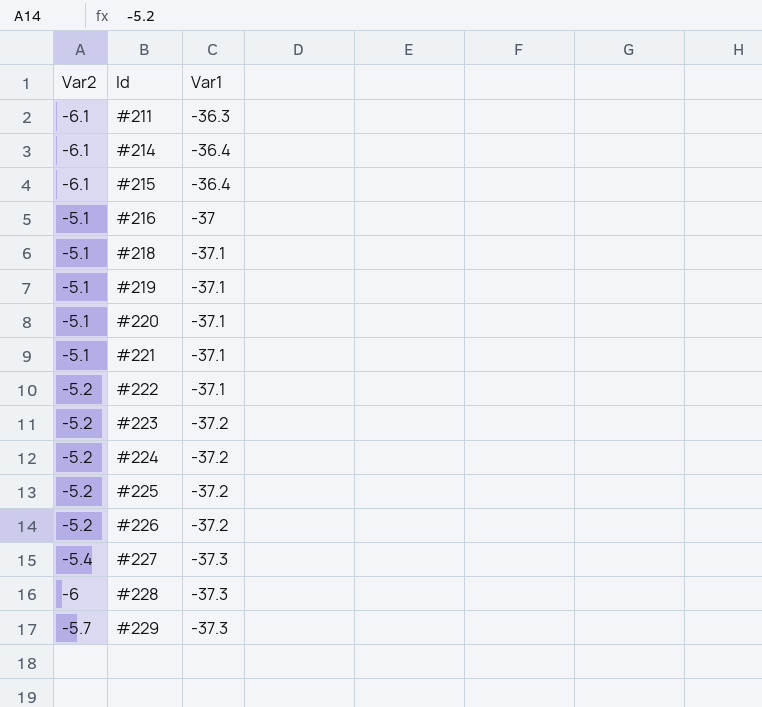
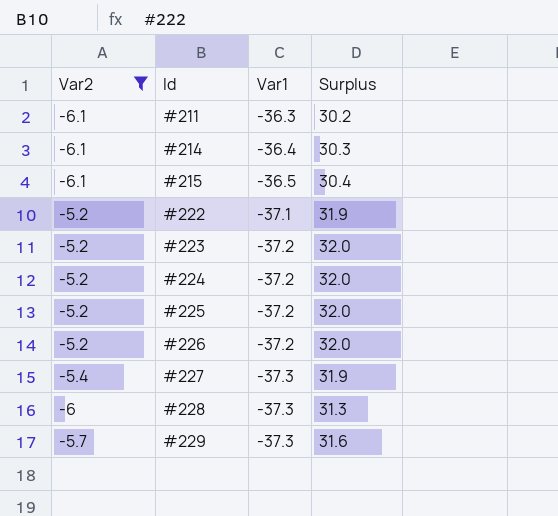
filter: none -> Var2 != -5.1
column Surplus | formula: none -> [Var2] - [Var1]
#215 | Var1: -36.4 -> -36.5

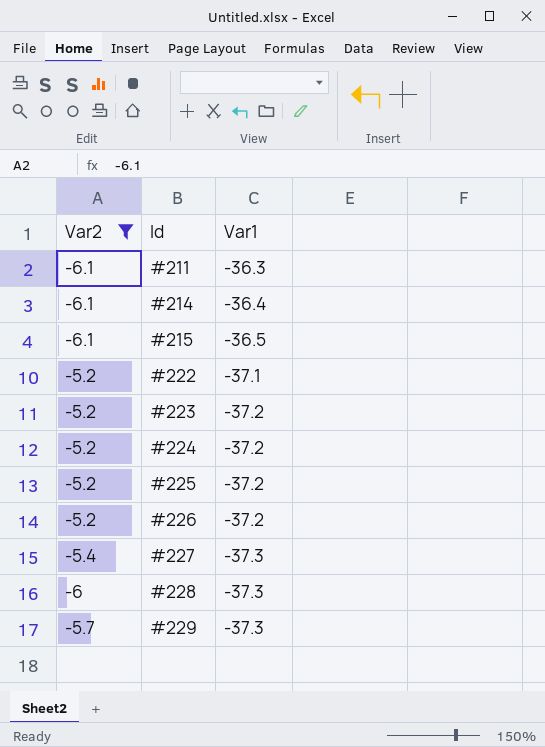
column Surplus | formula: [Var2] - [Var1] -> none

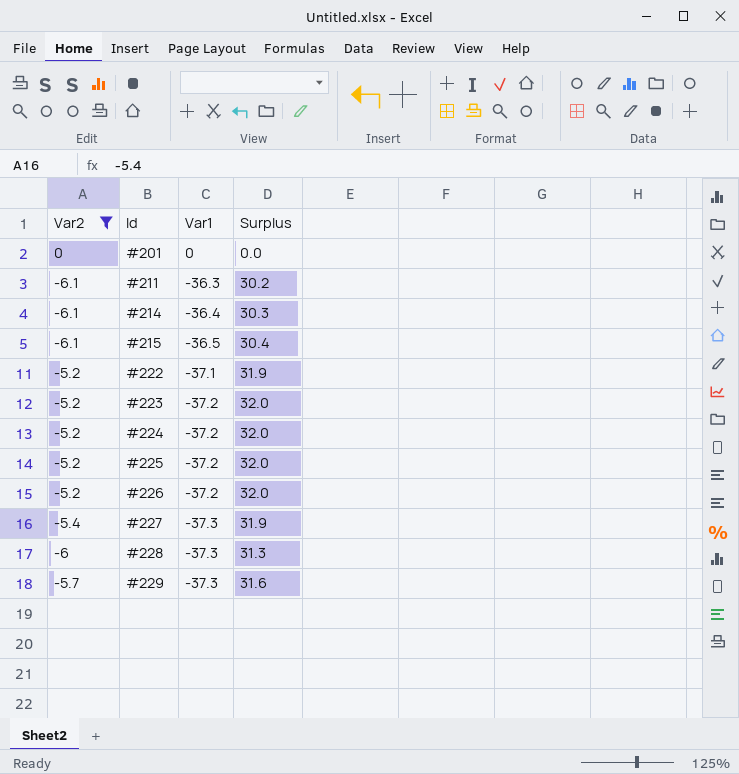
column Surplus | formula: none -> [Var2] - [Var1]
row #201: none -> 0 | 0 | 0.0

